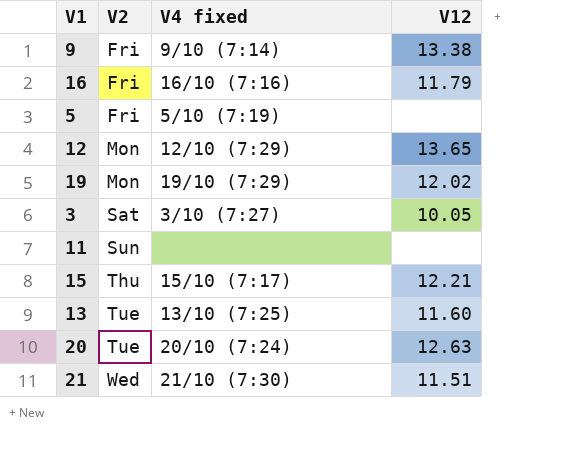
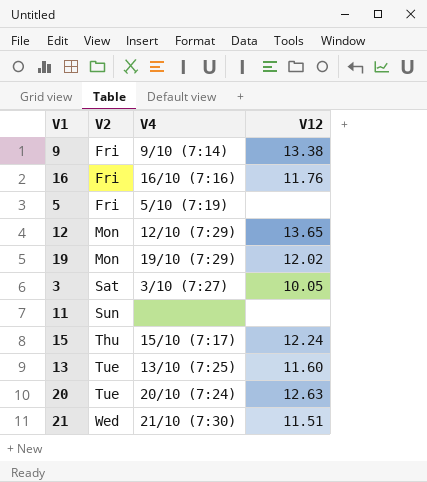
column name: V4 fixed -> V4
16 | V12: 11.79 -> 11.76
15 | V12: 12.21 -> 12.24

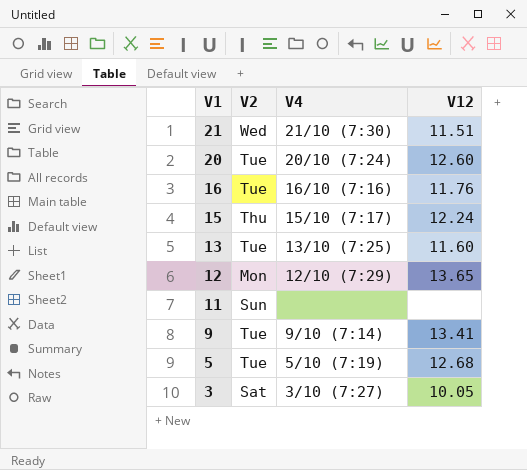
row order: V2 ascending -> V1 descending
row 19: Mon | 19/10 (7:29) | 12.02 -> none
20 | V12: 12.63 -> 12.60
16 | V2: Fri -> Tue
9 | V2: Fri -> Tue
9 | V12: 13.38 -> 13.41
5 | V2: Fri -> Tue
5 | V12: none -> 12.68

